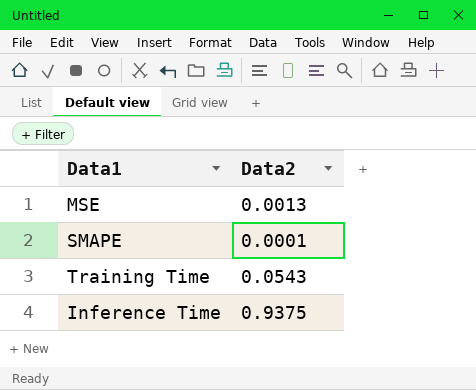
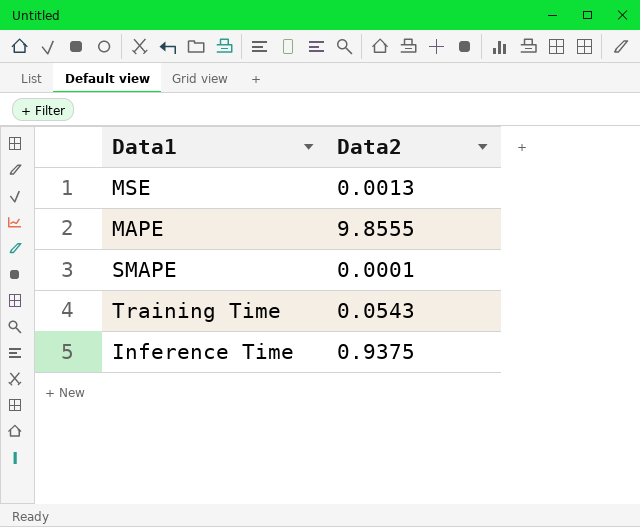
row MAPE: none -> 9.8555

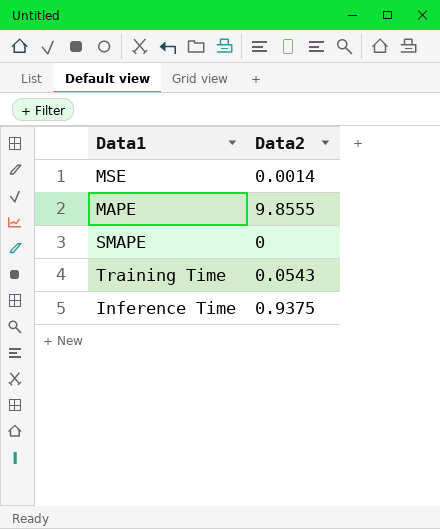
MSE | Data2: 0.0013 -> 0.0014
SMAPE | Data2: 0.0001 -> 0

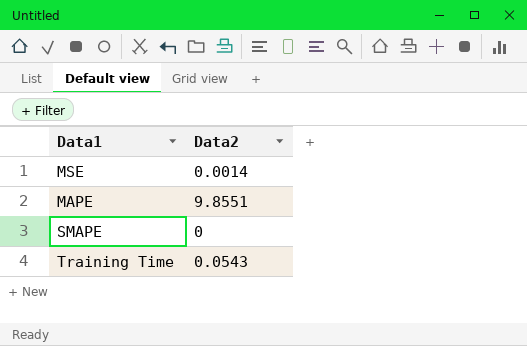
row Inference Time: 0.9375 -> none
MAPE | Data2: 9.8555 -> 9.8551

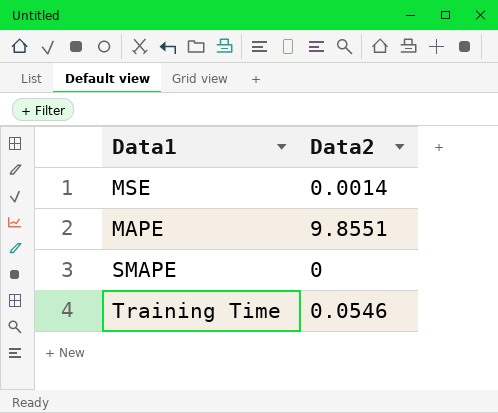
Training Time | Data2: 0.0543 -> 0.0546

